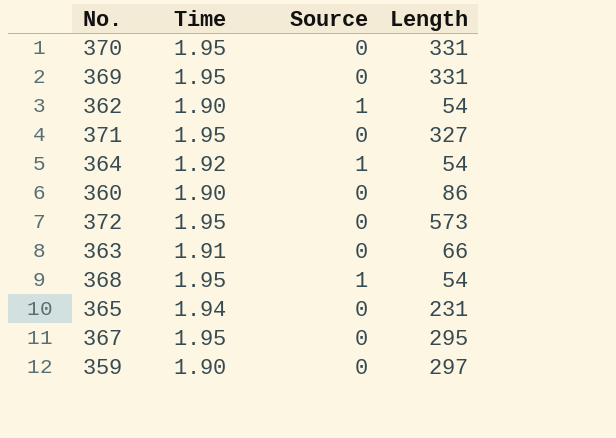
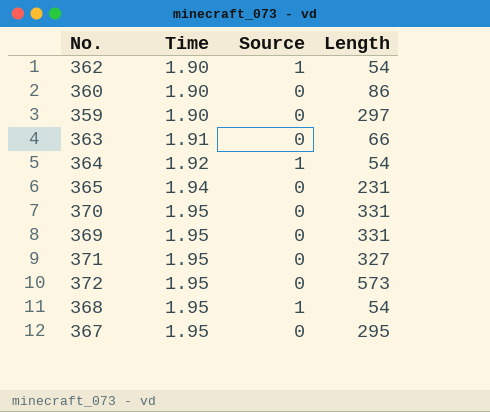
row order: none -> Time ascending

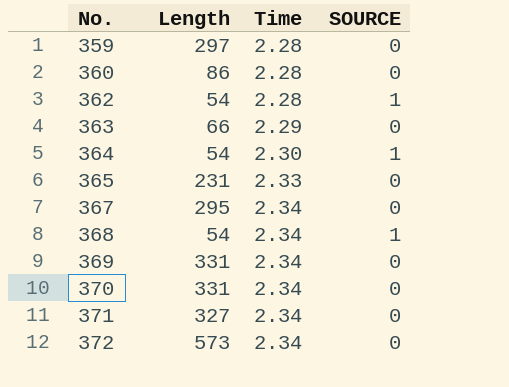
row order: Time ascending -> No. ascending
column Length | position: 4 -> 2
column name: Source -> SOURCE
359 | Time: 1.90 -> 2.28
360 | Time: 1.90 -> 2.28
362 | Time: 1.90 -> 2.28
363 | Time: 1.91 -> 2.29
364 | Time: 1.92 -> 2.30
365 | Time: 1.94 -> 2.33
367 | Time: 1.95 -> 2.34
368 | Time: 1.95 -> 2.34
369 | Time: 1.95 -> 2.34
370 | Time: 1.95 -> 2.34
371 | Time: 1.95 -> 2.34
372 | Time: 1.95 -> 2.34

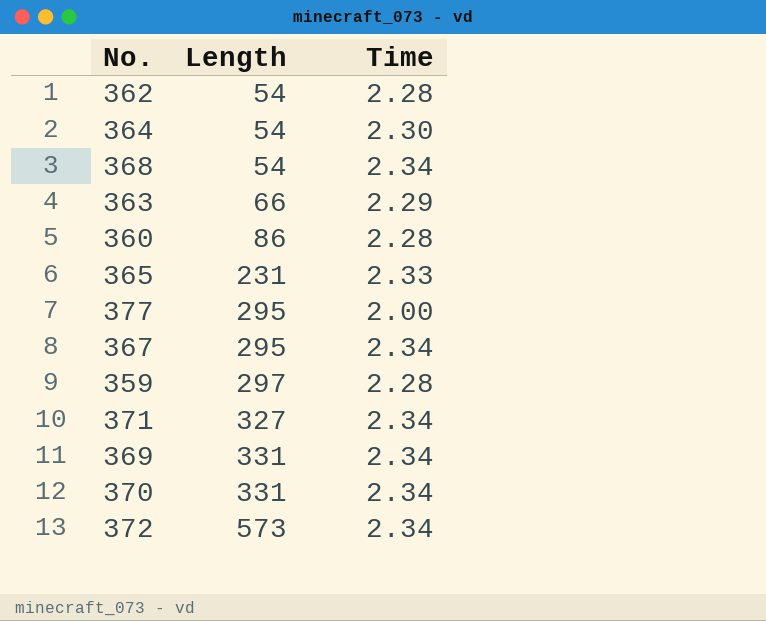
row order: No. ascending -> Length ascending
column SOURCE | position: 4 -> none
row 377: none -> 295 | 2.00

